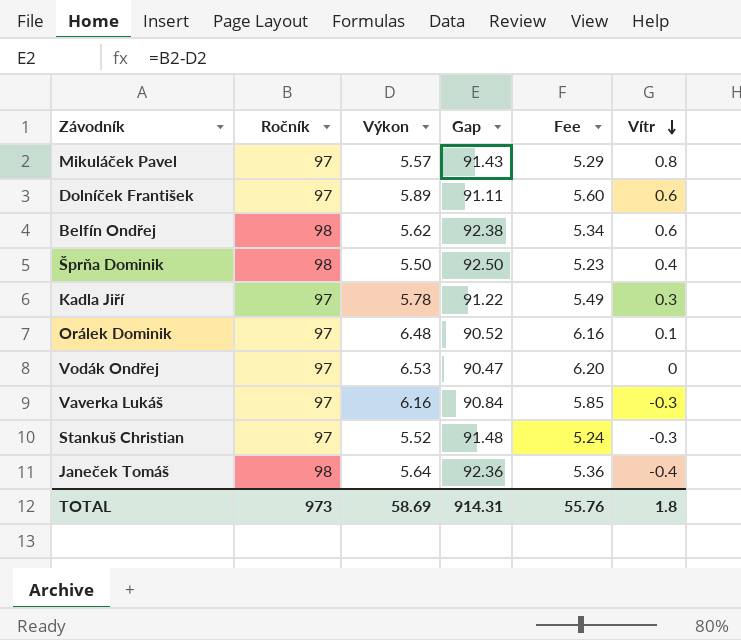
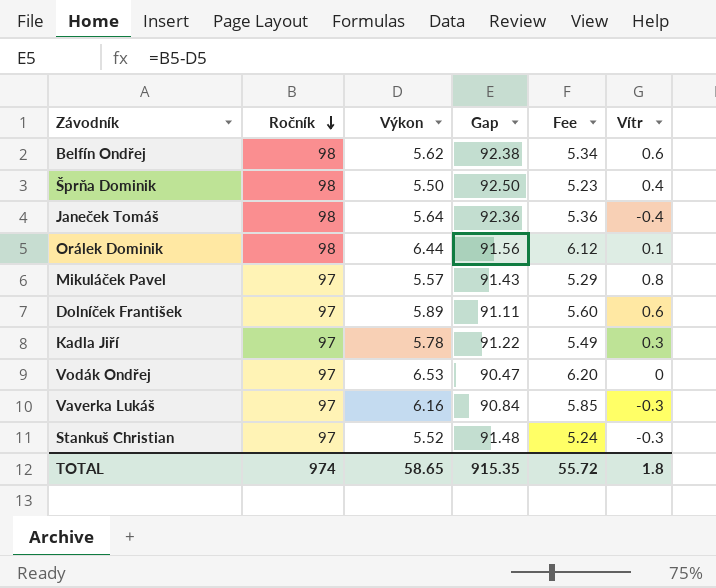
row order: Vítr descending -> Ročník descending
Orálek Dominik | Ročník: 97 -> 98
Orálek Dominik | Výkon: 6.48 -> 6.44
Orálek Dominik | Gap: 90.52 -> 91.56
Orálek Dominik | Fee: 6.16 -> 6.12
TOTAL | Ročník: 973 -> 974
TOTAL | Výkon: 58.69 -> 58.65
TOTAL | Gap: 914.31 -> 915.35
TOTAL | Fee: 55.76 -> 55.72

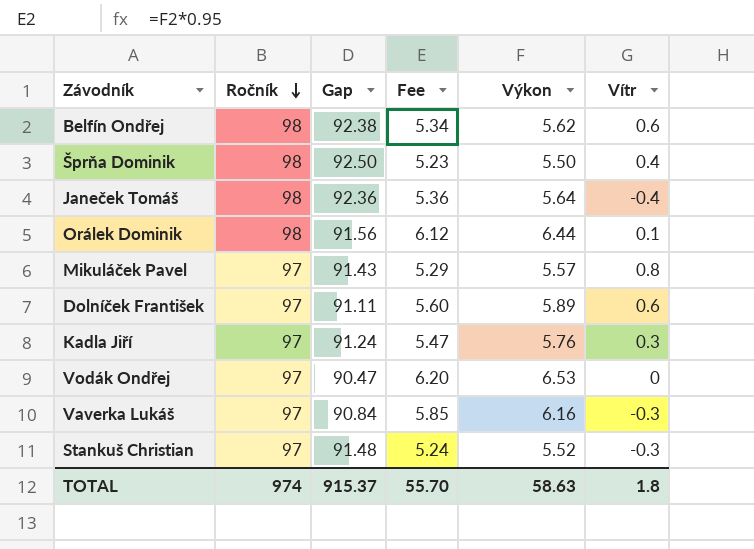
column Výkon | position: 3 -> 5
Kadla Jiří | Gap: 91.22 -> 91.24
Kadla Jiří | Fee: 5.49 -> 5.47
Kadla Jiří | Výkon: 5.78 -> 5.76
TOTAL | Gap: 915.35 -> 915.37
TOTAL | Fee: 55.72 -> 55.70
TOTAL | Výkon: 58.65 -> 58.63

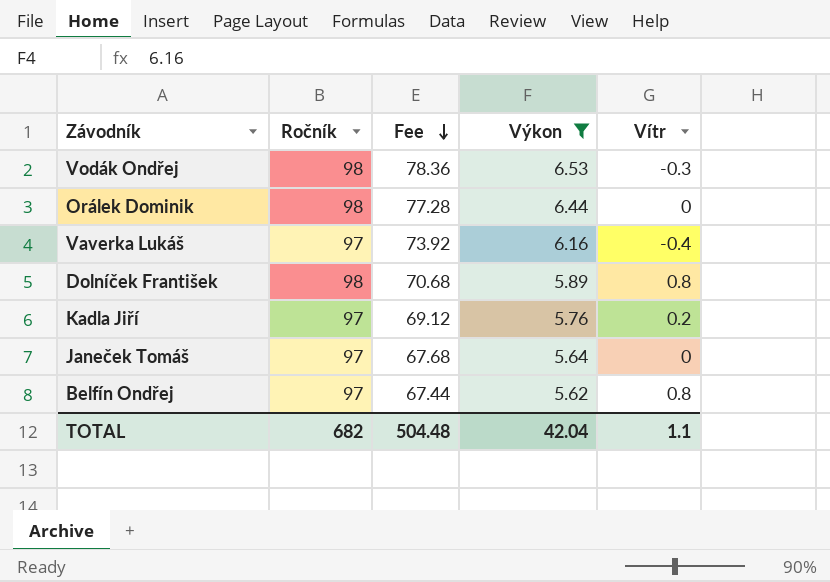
filter: none -> Výkon >= 5.62
row order: Ročník descending -> Fee descending
column Gap | formula: [Ročník] - [Výkon] -> none
column Fee | formula: [Výkon] * 0.95 -> [Výkon] * 12
Vodák Ondřej | Ročník: 97 -> 98
Vodák Ondřej | Vítr: 0 -> -0.3
Orálek Dominik | Vítr: 0.1 -> 0
Vaverka Lukáš | Vítr: -0.3 -> -0.4
Dolníček František | Ročník: 97 -> 98
Dolníček František | Vítr: 0.6 -> 0.8
Kadla Jiří | Vítr: 0.3 -> 0.2
Janeček Tomáš | Ročník: 98 -> 97
Janeček Tomáš | Vítr: -0.4 -> 0
Belfín Ondřej | Ročník: 98 -> 97
Belfín Ondřej | Vítr: 0.6 -> 0.8
TOTAL | Ročník: 974 -> 682
TOTAL | Fee: 55.70 -> 504.48
TOTAL | Výkon: 58.63 -> 42.04
TOTAL | Vítr: 1.8 -> 1.1

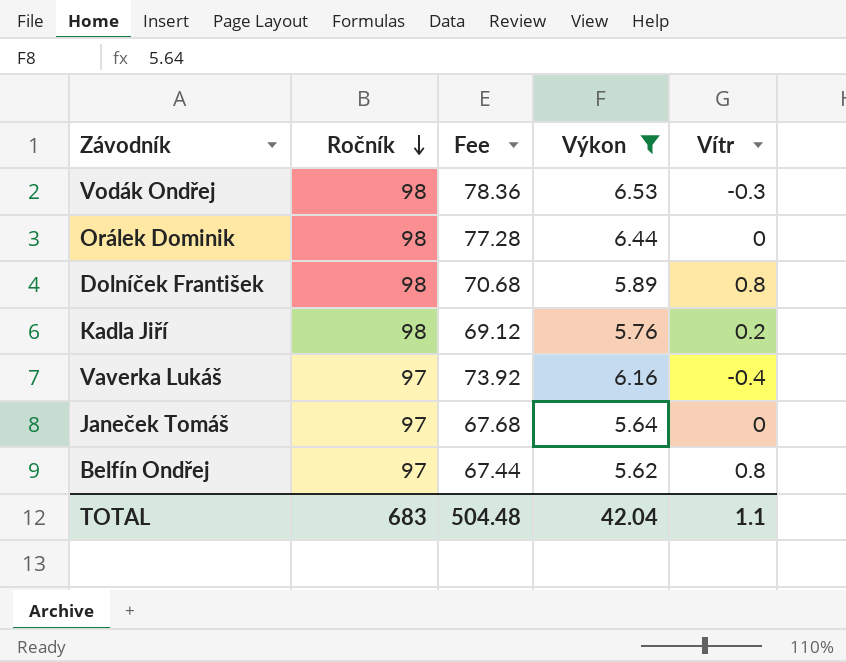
row order: Fee descending -> Ročník descending
Kadla Jiří | Ročník: 97 -> 98
TOTAL | Ročník: 682 -> 683

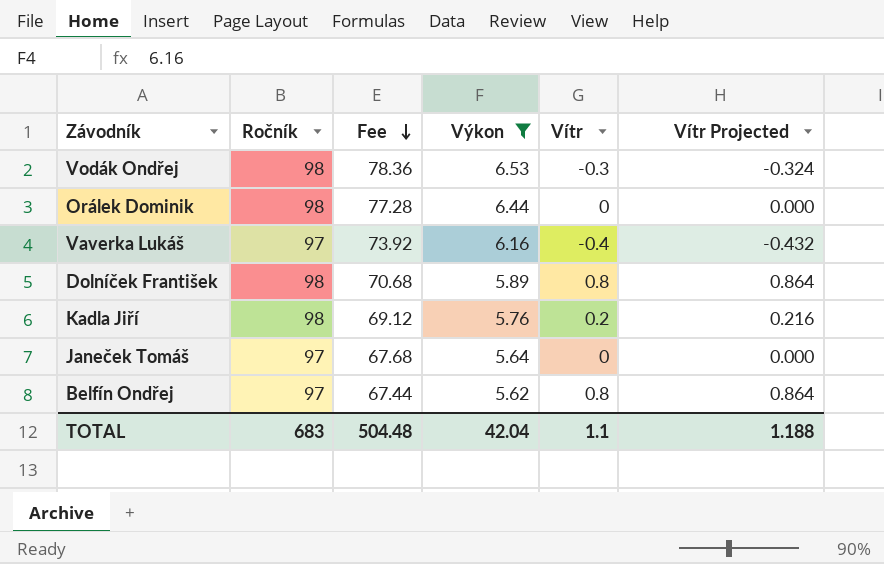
row order: Ročník descending -> Fee descending
column Vítr Projected | formula: none -> [Vítr] * 1.08

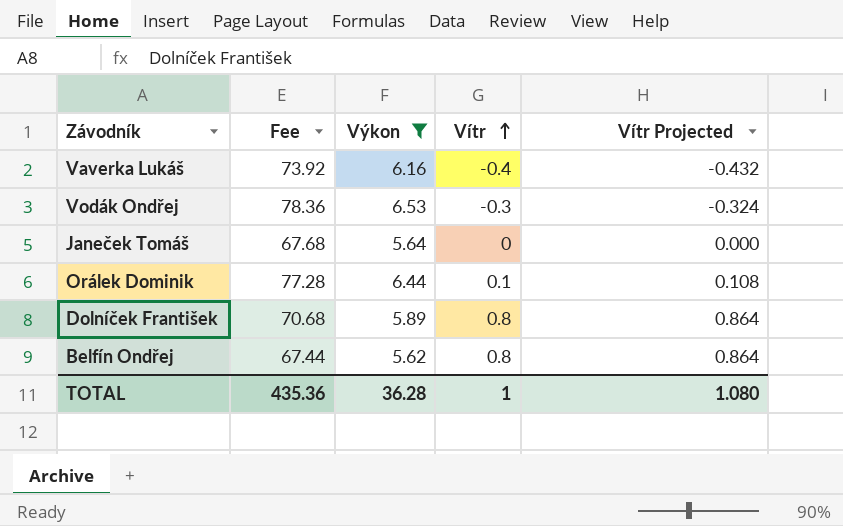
row order: Fee descending -> Vítr ascending
column Ročník | position: 2 -> none
row Kadla Jiří: 98 | 69.12 | 5.76 | 0.2 | 0.216 -> none
Orálek Dominik | Vítr: 0 -> 0.1
Orálek Dominik | Vítr Projected: 0.000 -> 0.108
TOTAL | Fee: 504.48 -> 435.36
TOTAL | Výkon: 42.04 -> 36.28
TOTAL | Vítr: 1.1 -> 1
TOTAL | Vítr Projected: 1.188 -> 1.080

